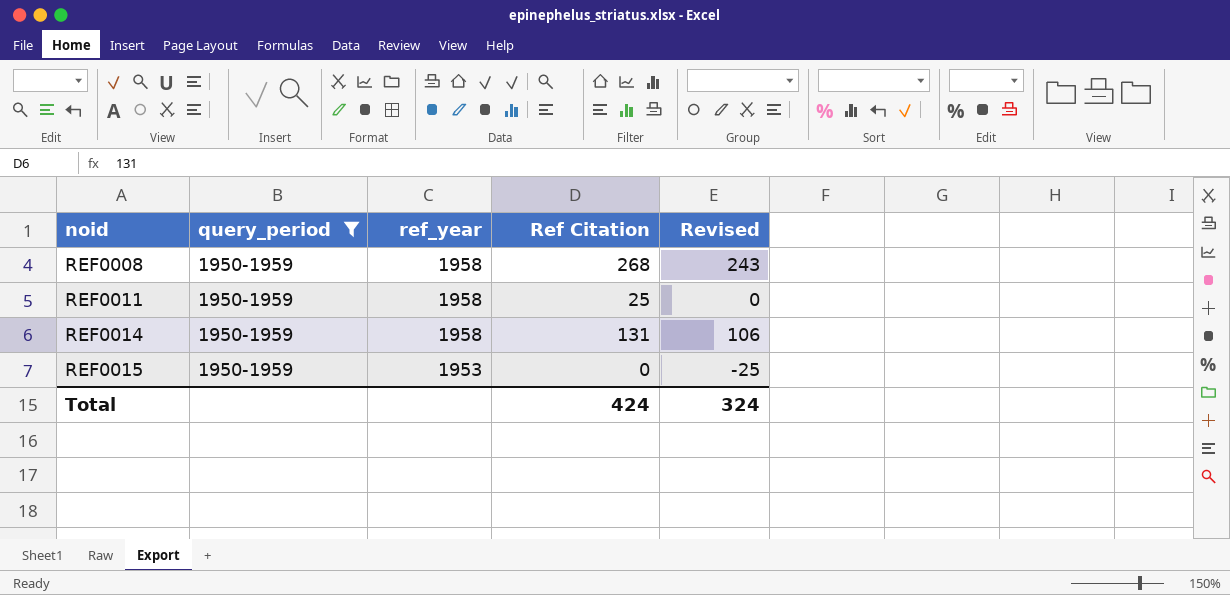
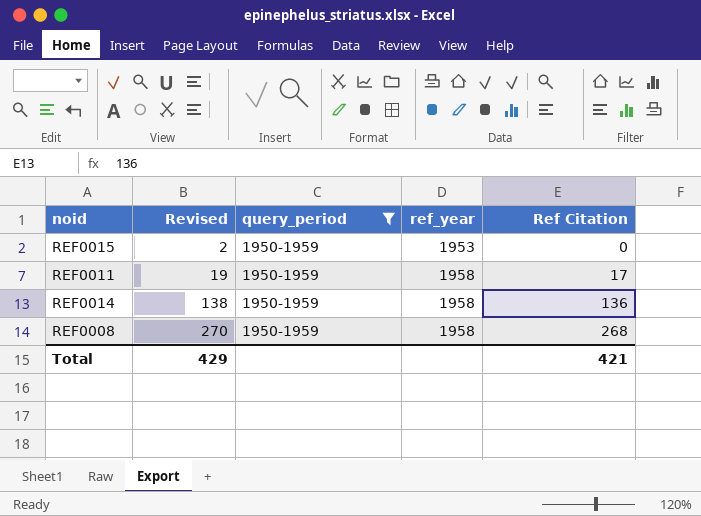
row order: noid ascending -> Revised ascending
column Revised | formula: [Ref Citation] - 25 -> [Ref Citation] + 2
column Revised | position: 5 -> 2
REF0011 | Ref Citation: 25 -> 17
REF0014 | Ref Citation: 131 -> 136
Total | Revised: 324 -> 429
Total | Ref Citation: 424 -> 421

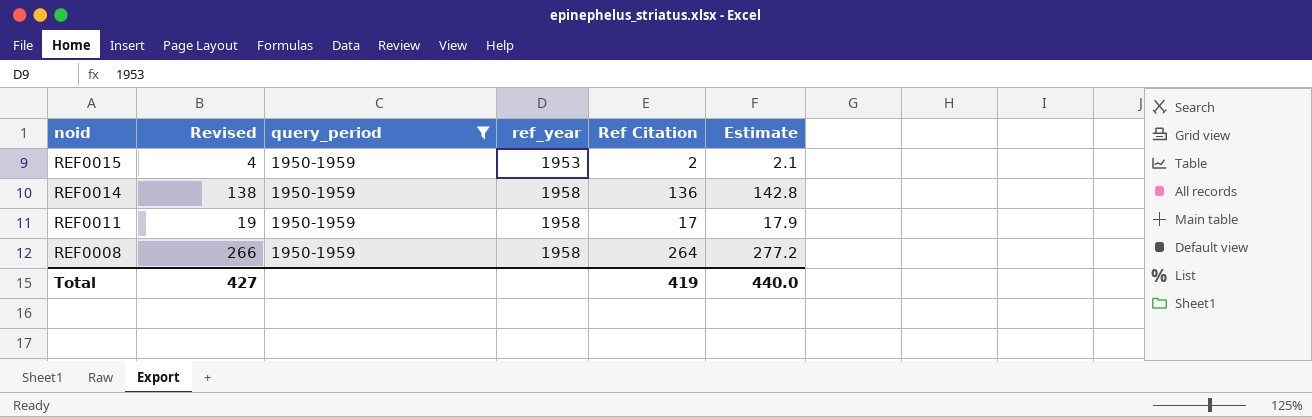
row order: Revised ascending -> noid descending
column Estimate | formula: none -> [Ref Citation] * 1.05
REF0015 | Revised: 2 -> 4
REF0015 | Ref Citation: 0 -> 2
REF0008 | Revised: 270 -> 266
REF0008 | Ref Citation: 268 -> 264
Total | Revised: 429 -> 427
Total | Ref Citation: 421 -> 419

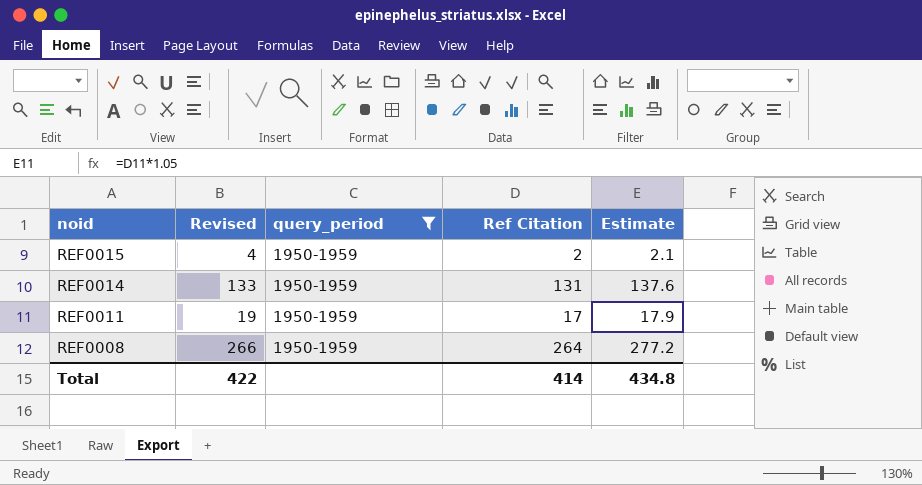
column ref_year | position: 4 -> none
REF0014 | Revised: 138 -> 133
REF0014 | Ref Citation: 136 -> 131
REF0014 | Estimate: 142.8 -> 137.6
Total | Revised: 427 -> 422
Total | Ref Citation: 419 -> 414
Total | Estimate: 440.0 -> 434.8

